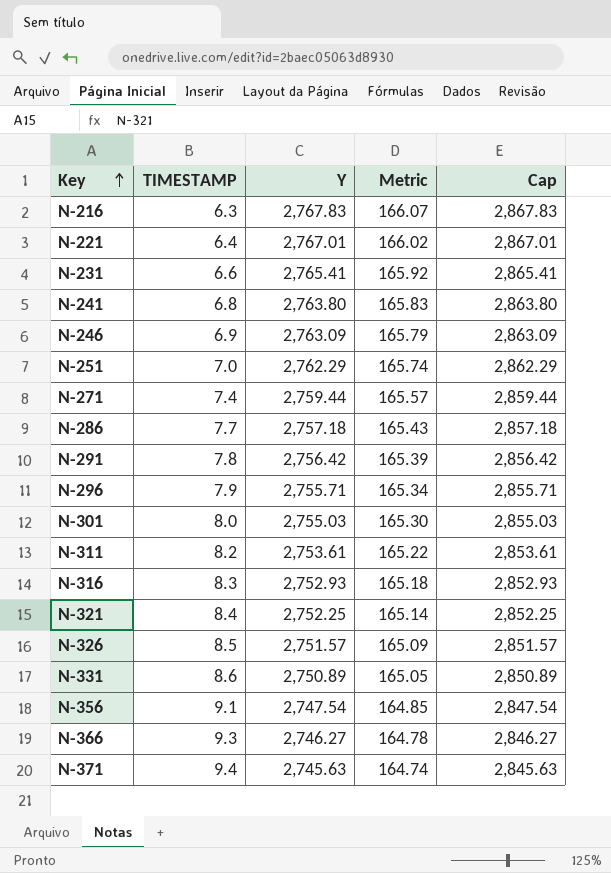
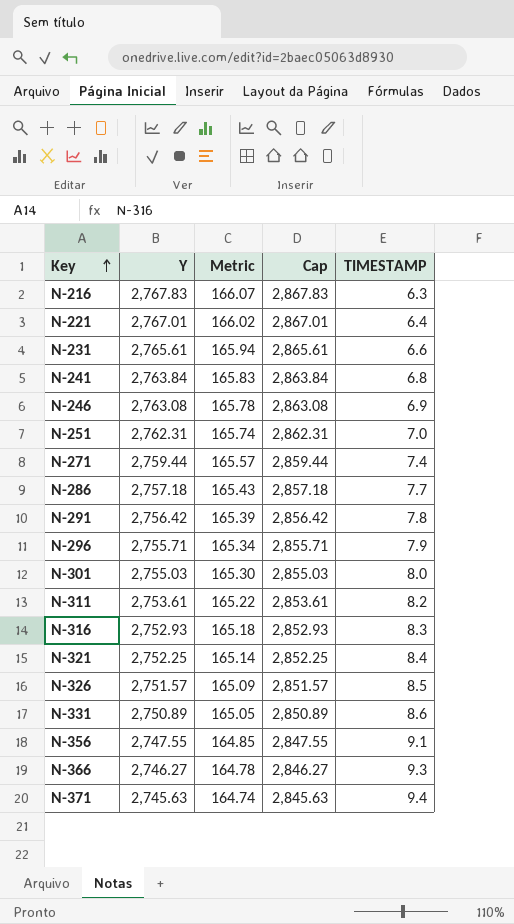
column TIMESTAMP | position: 2 -> 5
N-231 | Y: 2,765.41 -> 2,765.61
N-231 | Metric: 165.92 -> 165.94
N-231 | Cap: 2,865.41 -> 2,865.61
N-241 | Y: 2,763.80 -> 2,763.84
N-241 | Cap: 2,863.80 -> 2,863.84
N-246 | Y: 2,763.09 -> 2,763.08
N-246 | Metric: 165.79 -> 165.78
N-246 | Cap: 2,863.09 -> 2,863.08
N-251 | Y: 2,762.29 -> 2,762.31
N-251 | Cap: 2,862.29 -> 2,862.31
N-356 | Y: 2,747.54 -> 2,747.55
N-356 | Cap: 2,847.54 -> 2,847.55

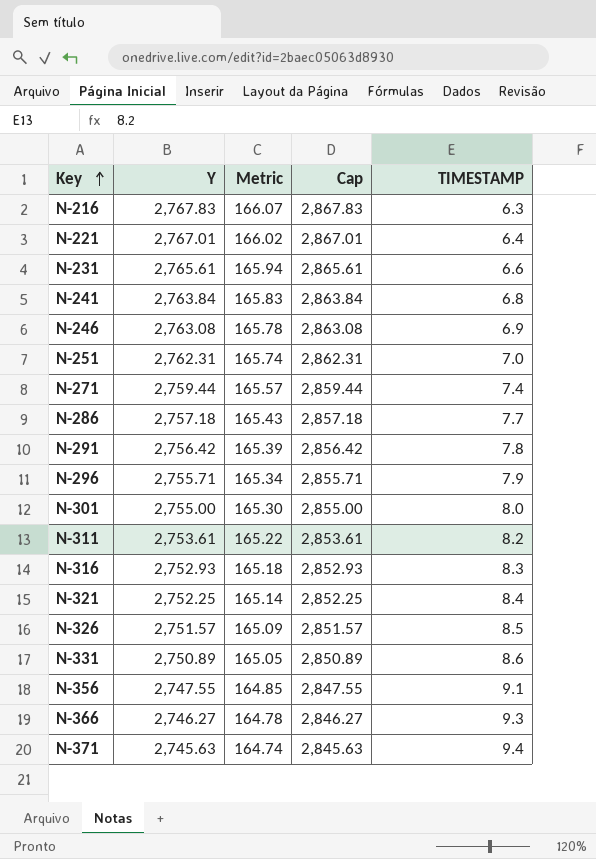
N-301 | Y: 2,755.03 -> 2,755.00
N-301 | Cap: 2,855.03 -> 2,855.00

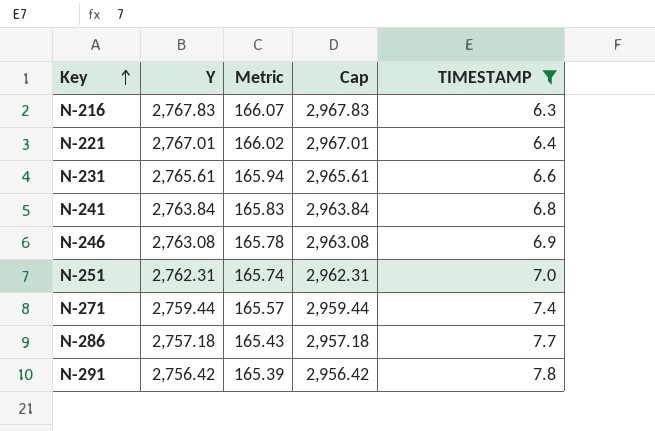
filter: none -> TIMESTAMP <= 7.8
column Cap | formula: [Y] + 100 -> [Y] + 200

